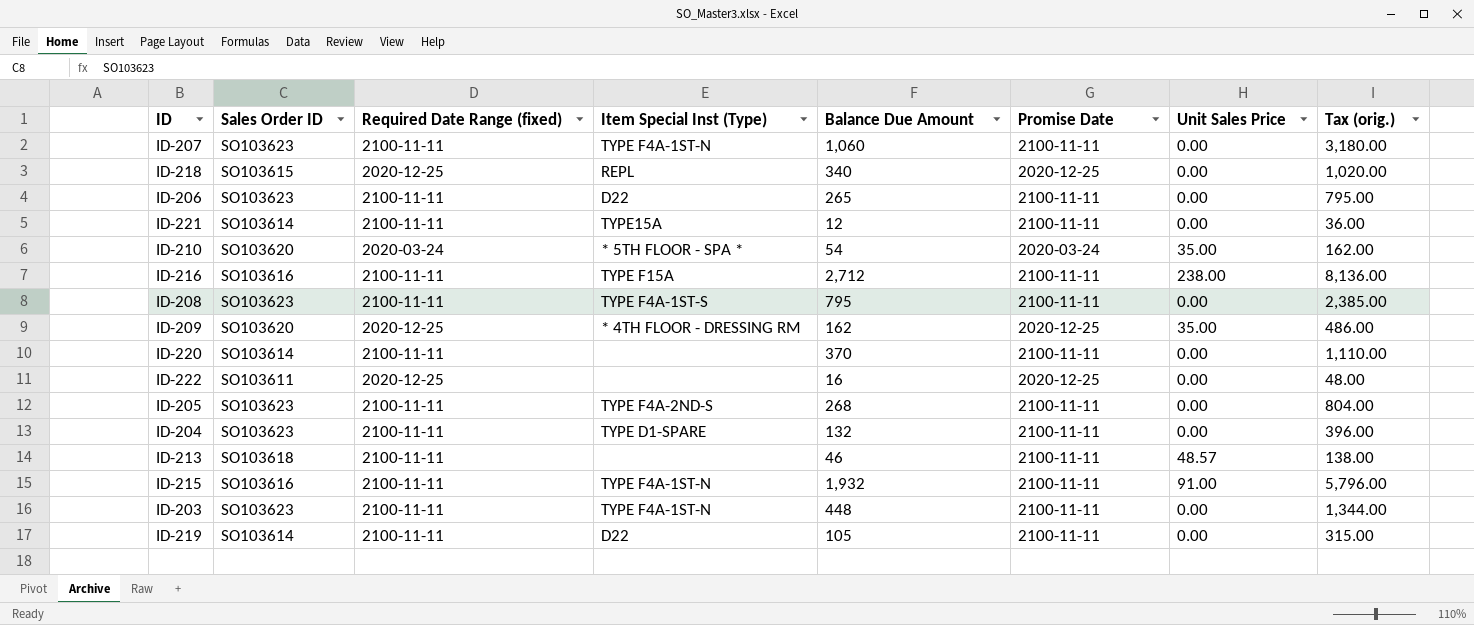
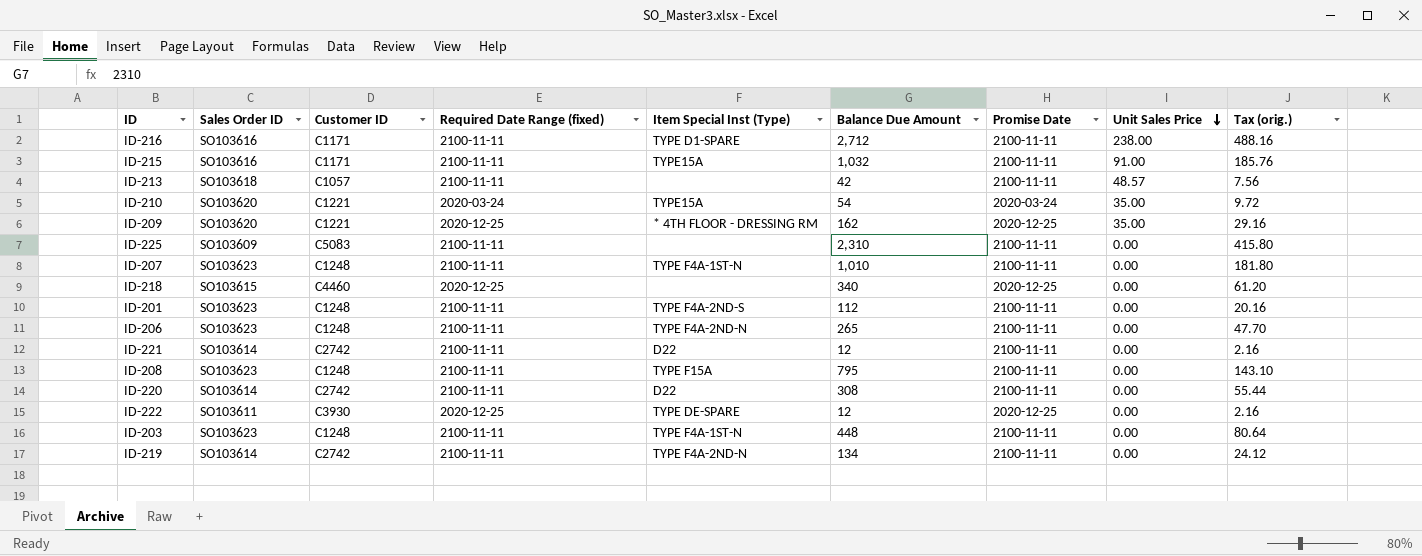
row order: none -> Unit Sales Price descending
column Customer ID | position: none -> 3
column Tax (orig.) | formula: [Balance Due Amount] * 3 -> [Balance Due Amount] * 0.18
row ID-205: SO103623 | 2100-11-11 | TYPE F4A-2ND-S | 268 | 2100-11-11 | 0.00 | 804.00 -> none
row ID-204: SO103623 | 2100-11-11 | TYPE D1-SPARE | 132 | 2100-11-11 | 0.00 | 396.00 -> none
ID-216 | Item Special Inst (Type): TYPE F15A -> TYPE D1-SPARE
ID-215 | Item Special Inst (Type): TYPE F4A-1ST-N -> TYPE15A
ID-215 | Balance Due Amount: 1,932 -> 1,032
ID-213 | Balance Due Amount: 46 -> 42
ID-210 | Item Special Inst (Type): * 5TH FLOOR - SPA * -> TYPE15A
row ID-225: none -> SO103609 | C5083 | 2100-11-11 | none | 2,310 | 2100-11-11 | 0.00 | 415.80
ID-207 | Balance Due Amount: 1,060 -> 1,010
ID-218 | Item Special Inst (Type): REPL -> none
row ID-201: none -> SO103623 | C1248 | 2100-11-11 | TYPE F4A-2ND-S | 112 | 2100-11-11 | 0.00 | 20.16
ID-206 | Item Special Inst (Type): D22 -> TYPE F4A-2ND-N
ID-221 | Item Special Inst (Type): TYPE15A -> D22
ID-208 | Item Special Inst (Type): TYPE F4A-1ST-S -> TYPE F15A
ID-220 | Item Special Inst (Type): none -> D22
ID-220 | Balance Due Amount: 370 -> 308
ID-222 | Item Special Inst (Type): none -> TYPE DE-SPARE
ID-222 | Balance Due Amount: 16 -> 12
ID-219 | Item Special Inst (Type): D22 -> TYPE F4A-2ND-N
ID-219 | Balance Due Amount: 105 -> 134

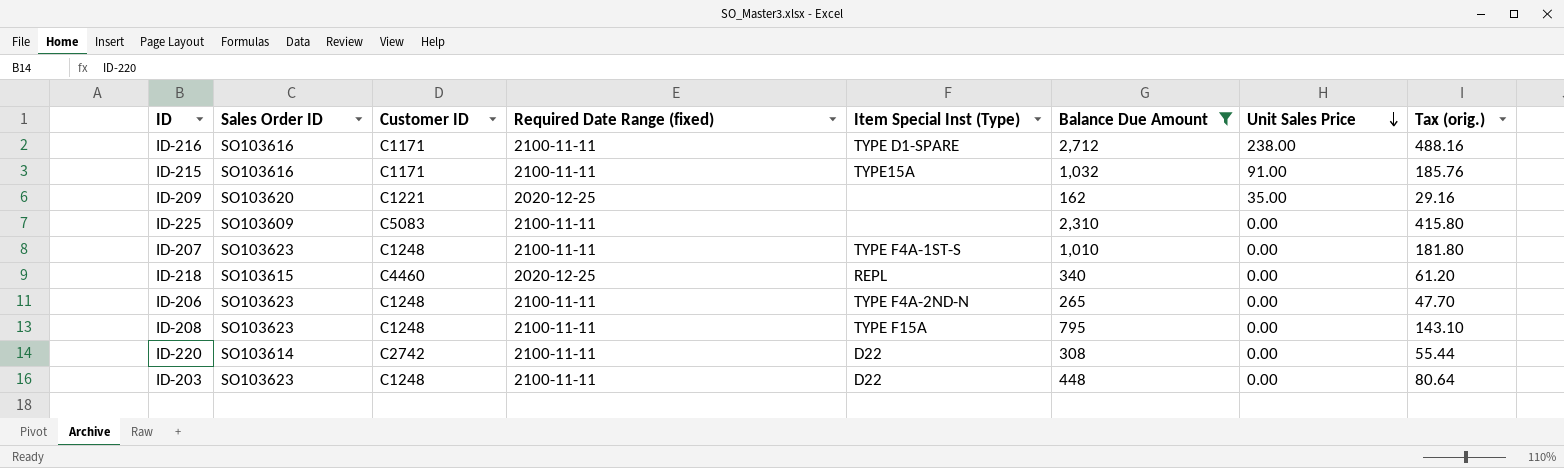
filter: none -> Balance Due Amount >= 162
column Promise Date | position: 7 -> none
ID-209 | Item Special Inst (Type): * 4TH FLOOR - DRESSING RM -> none
ID-207 | Item Special Inst (Type): TYPE F4A-1ST-N -> TYPE F4A-1ST-S
ID-218 | Item Special Inst (Type): none -> REPL
ID-203 | Item Special Inst (Type): TYPE F4A-1ST-N -> D22

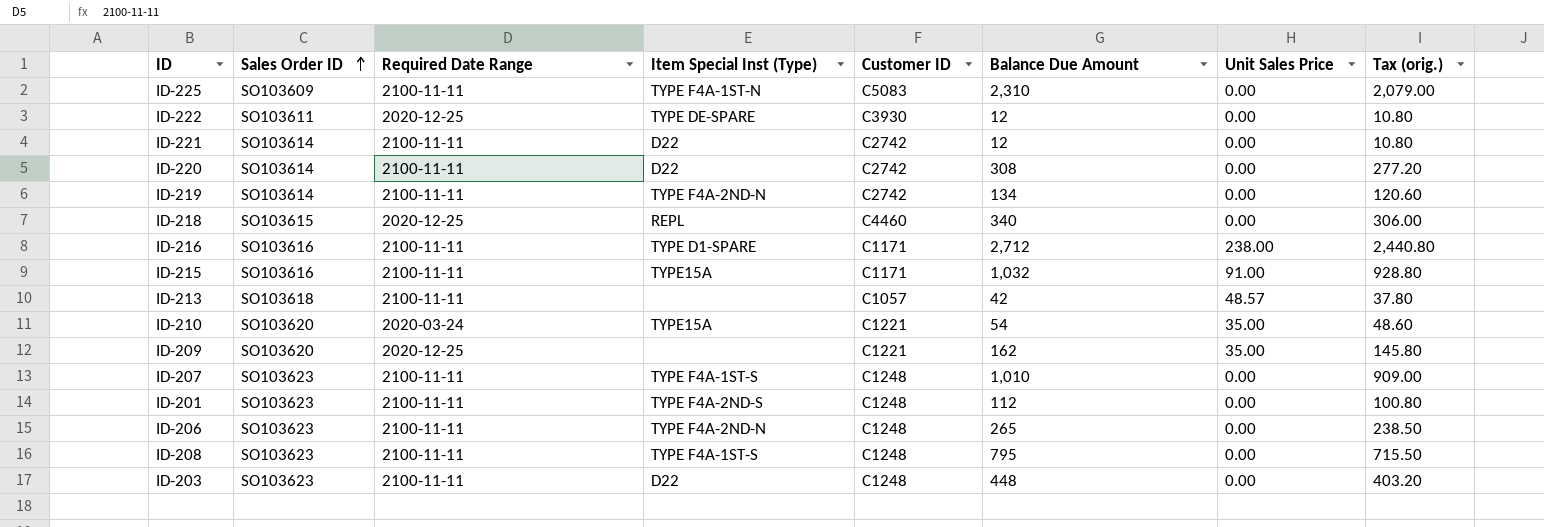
filter: Balance Due Amount >= 162 -> none
row order: Unit Sales Price descending -> Sales Order ID ascending
column name: Required Date Range (fixed) -> Required Date Range
column Customer ID | position: 3 -> 5
column Tax (orig.) | formula: [Balance Due Amount] * 0.18 -> [Balance Due Amount] * 0.9
ID-225 | Item Special Inst (Type): none -> TYPE F4A-1ST-N
ID-208 | Item Special Inst (Type): TYPE F15A -> TYPE F4A-1ST-S

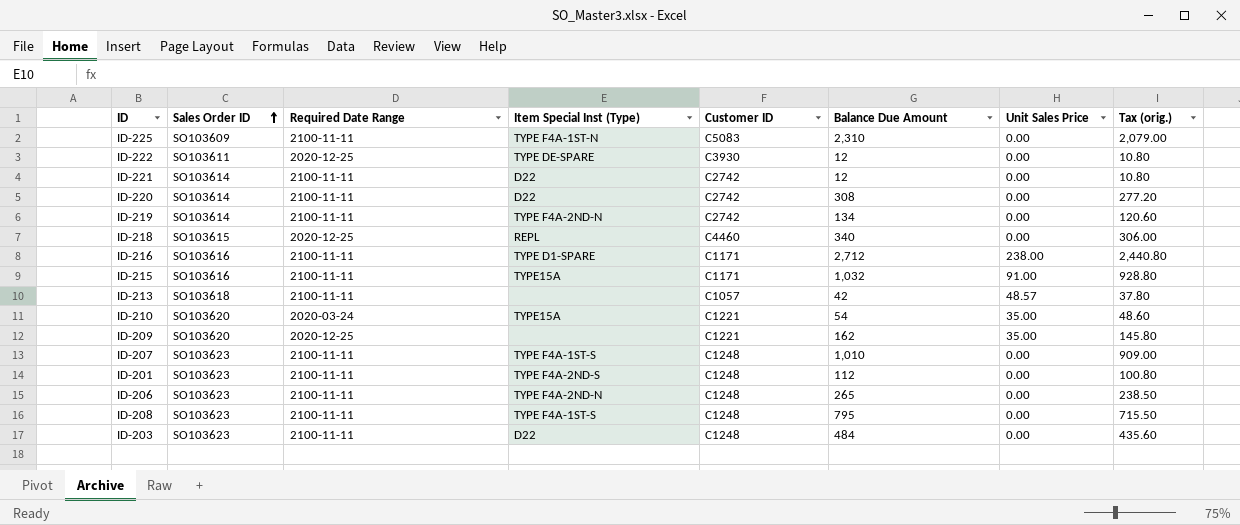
ID-203 | Balance Due Amount: 448 -> 484
ID-203 | Tax (orig.): 403.20 -> 435.60

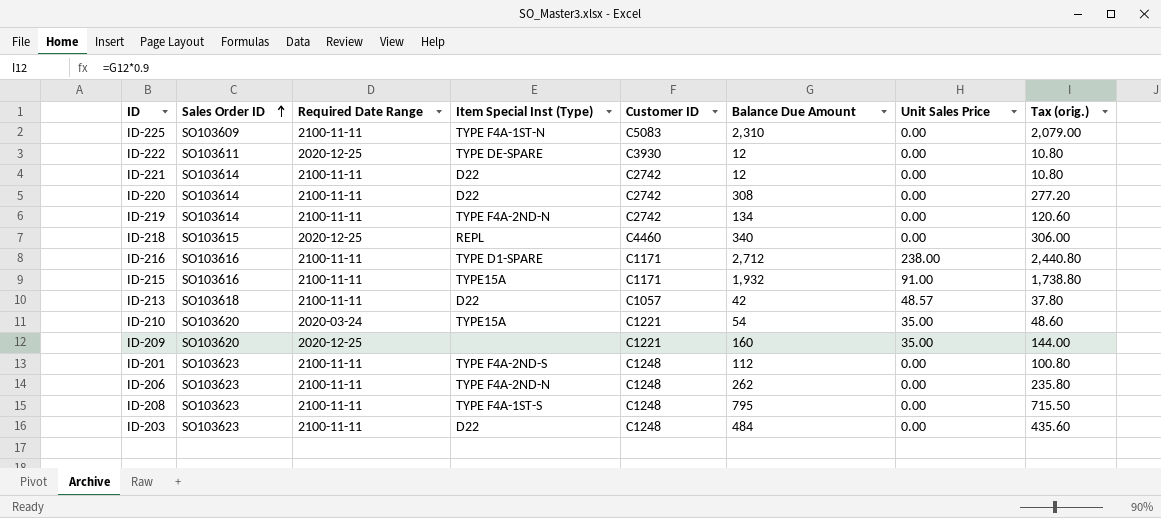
row ID-207: SO103623 | 2100-11-11 | TYPE F4A-1ST-S | C1248 | 1,010 | 0.00 | 909.00 -> none
ID-215 | Balance Due Amount: 1,032 -> 1,932
ID-215 | Tax (orig.): 928.80 -> 1,738.80
ID-213 | Item Special Inst (Type): none -> D22
ID-209 | Balance Due Amount: 162 -> 160
ID-209 | Tax (orig.): 145.80 -> 144.00
ID-206 | Balance Due Amount: 265 -> 262
ID-206 | Tax (orig.): 238.50 -> 235.80

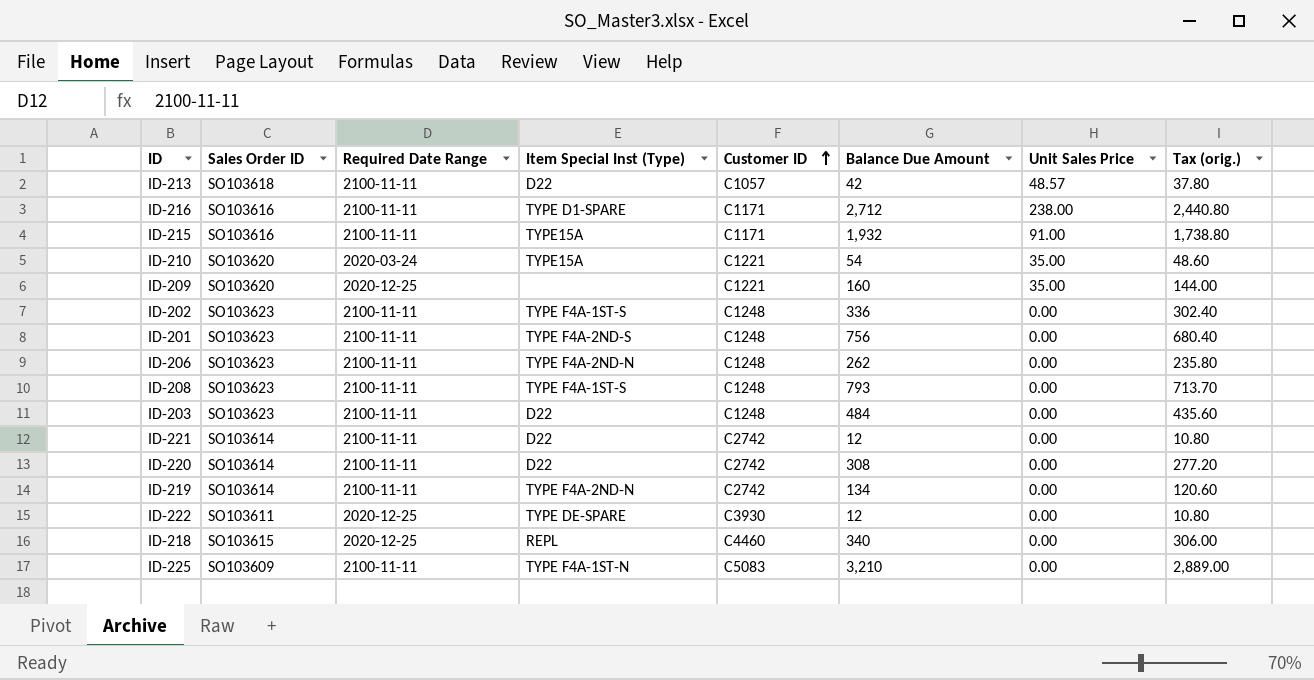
row order: Sales Order ID ascending -> Customer ID ascending
row ID-202: none -> SO103623 | 2100-11-11 | TYPE F4A-1ST-S | C1248 | 336 | 0.00 | 302.40
ID-201 | Balance Due Amount: 112 -> 756
ID-201 | Tax (orig.): 100.80 -> 680.40
ID-208 | Balance Due Amount: 795 -> 793
ID-208 | Tax (orig.): 715.50 -> 713.70
ID-225 | Balance Due Amount: 2,310 -> 3,210
ID-225 | Tax (orig.): 2,079.00 -> 2,889.00

